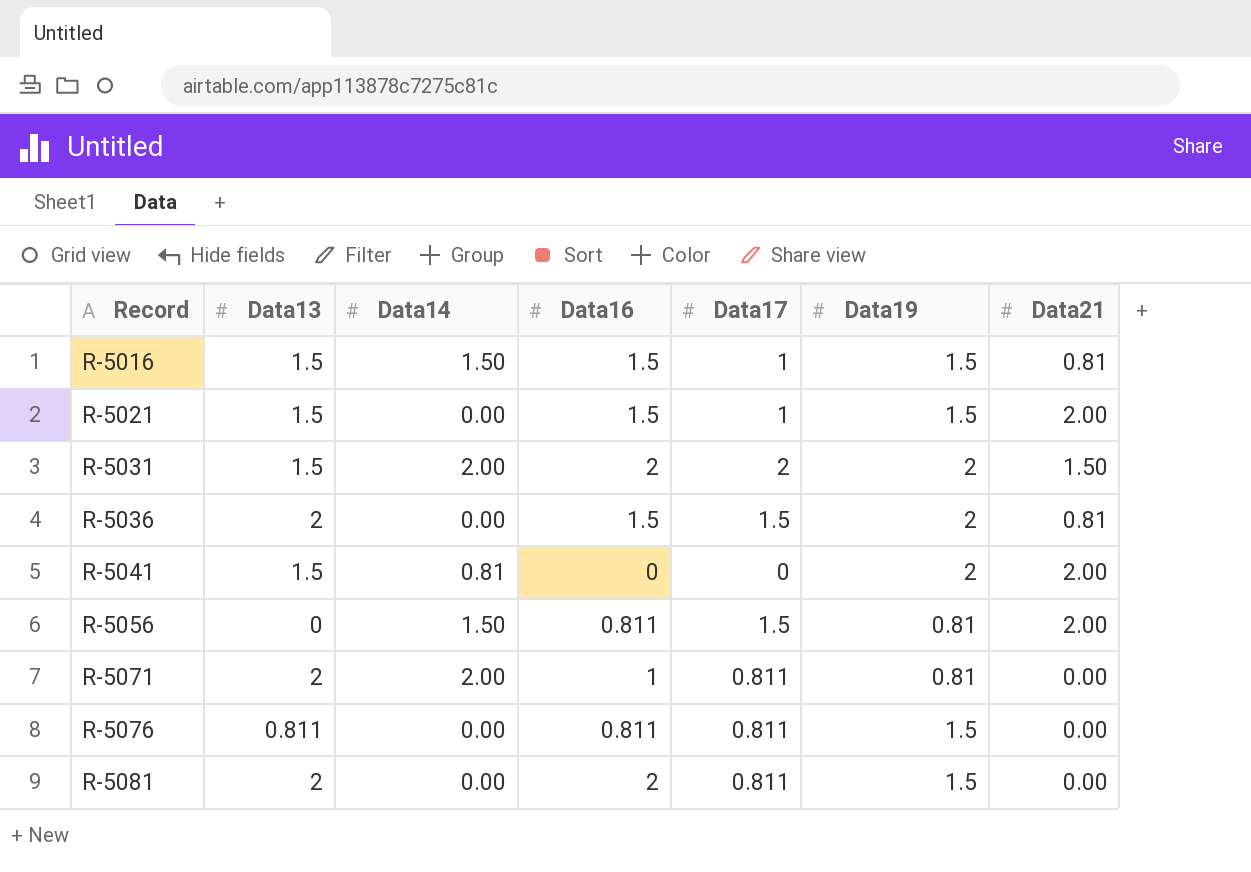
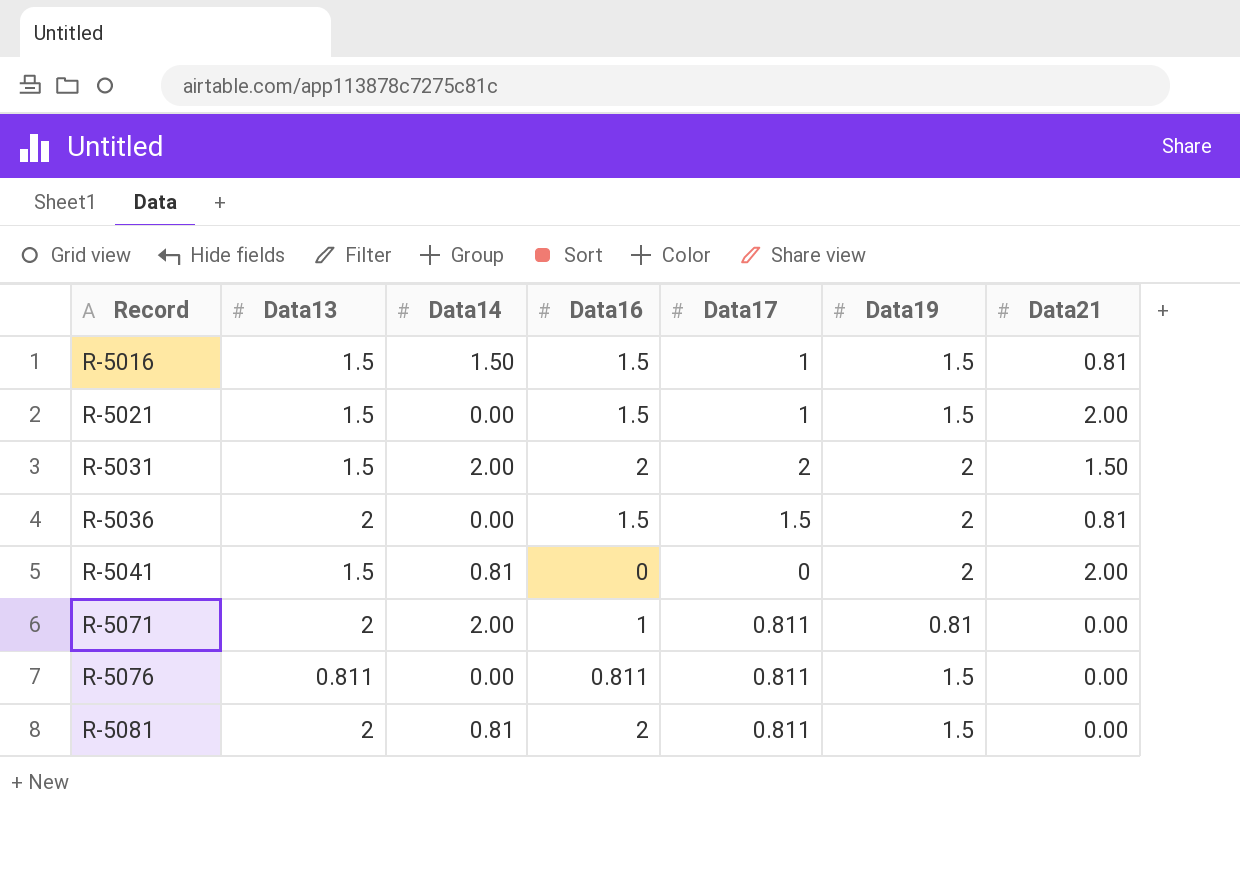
row R-5056: 0 | 1.50 | 0.811 | 1.5 | 0.81 | 2.00 -> none
R-5081 | Data14: 0.00 -> 0.81

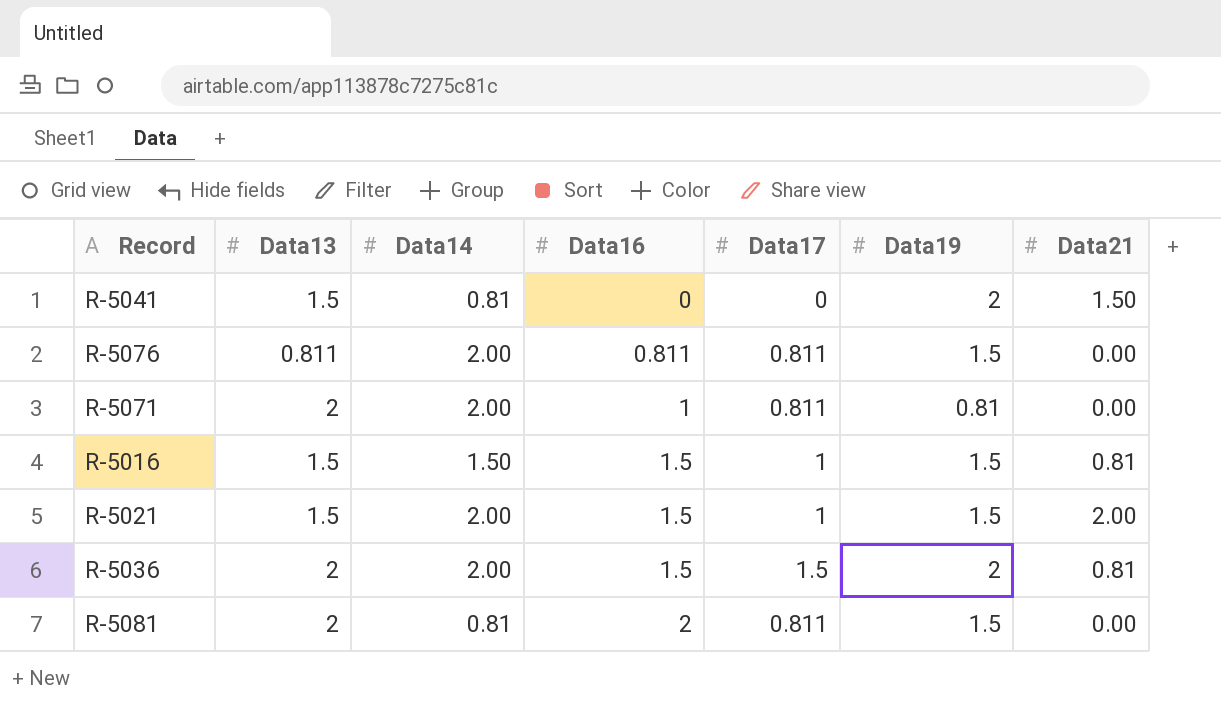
row order: Record ascending -> Data16 ascending
row R-5031: 1.5 | 2.00 | 2 | 2 | 2 | 1.50 -> none
R-5041 | Data21: 2.00 -> 1.50
R-5076 | Data14: 0.00 -> 2.00
R-5021 | Data14: 0.00 -> 2.00
R-5036 | Data14: 0.00 -> 2.00

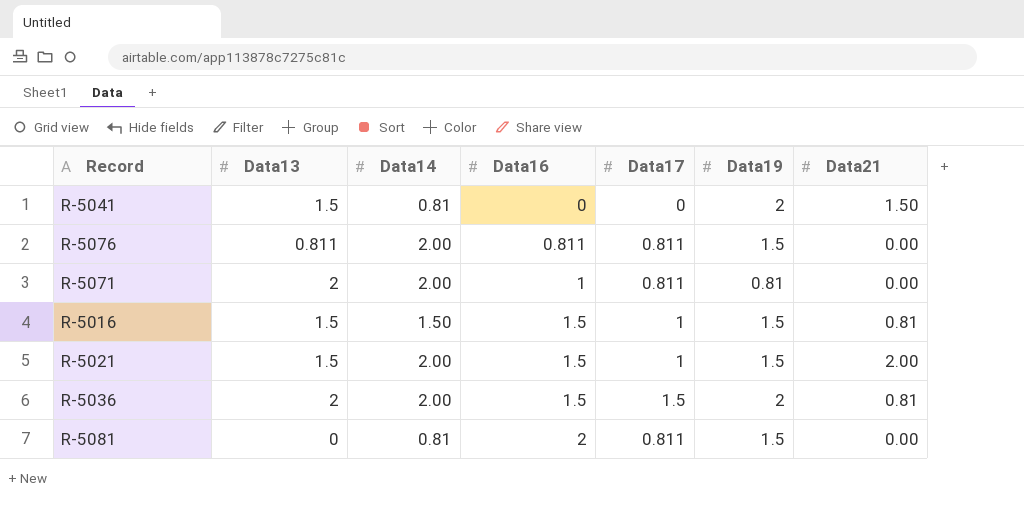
R-5081 | Data13: 2 -> 0

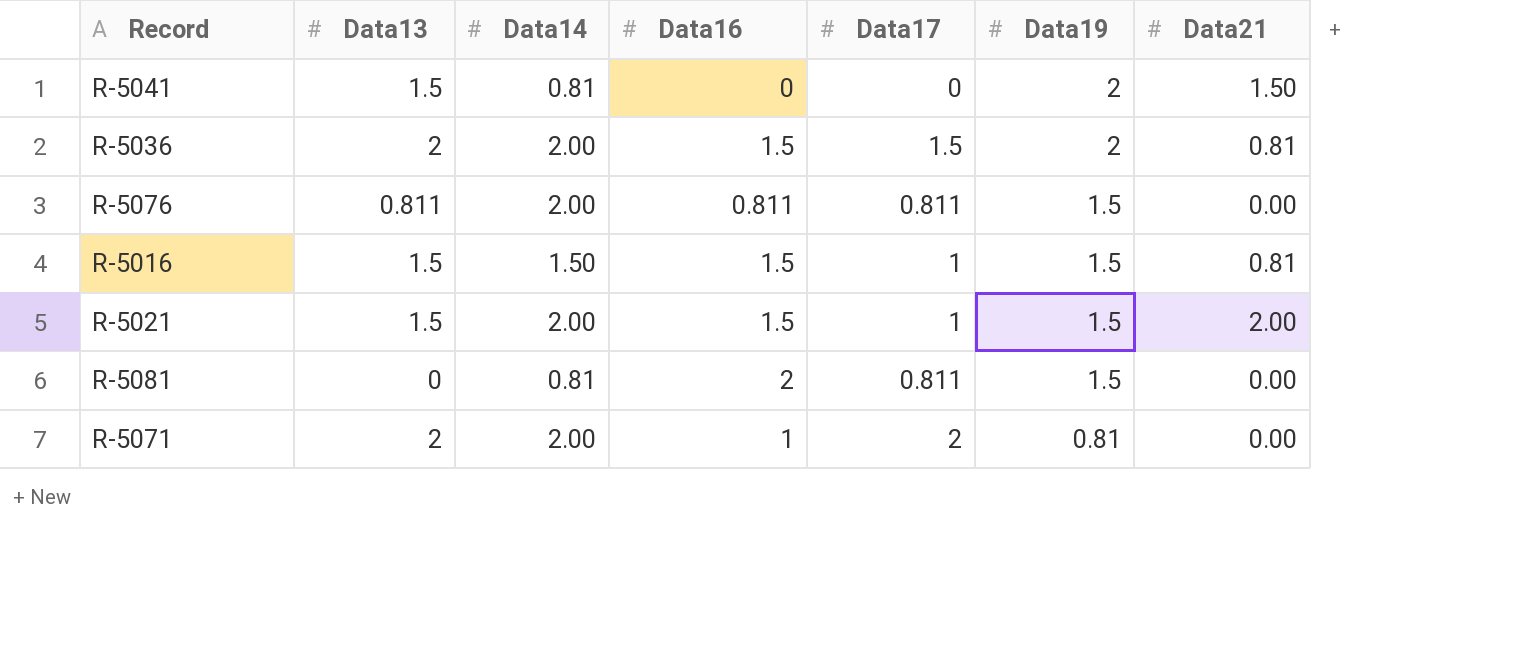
row order: Data16 ascending -> Data19 descending
R-5071 | Data17: 0.811 -> 2

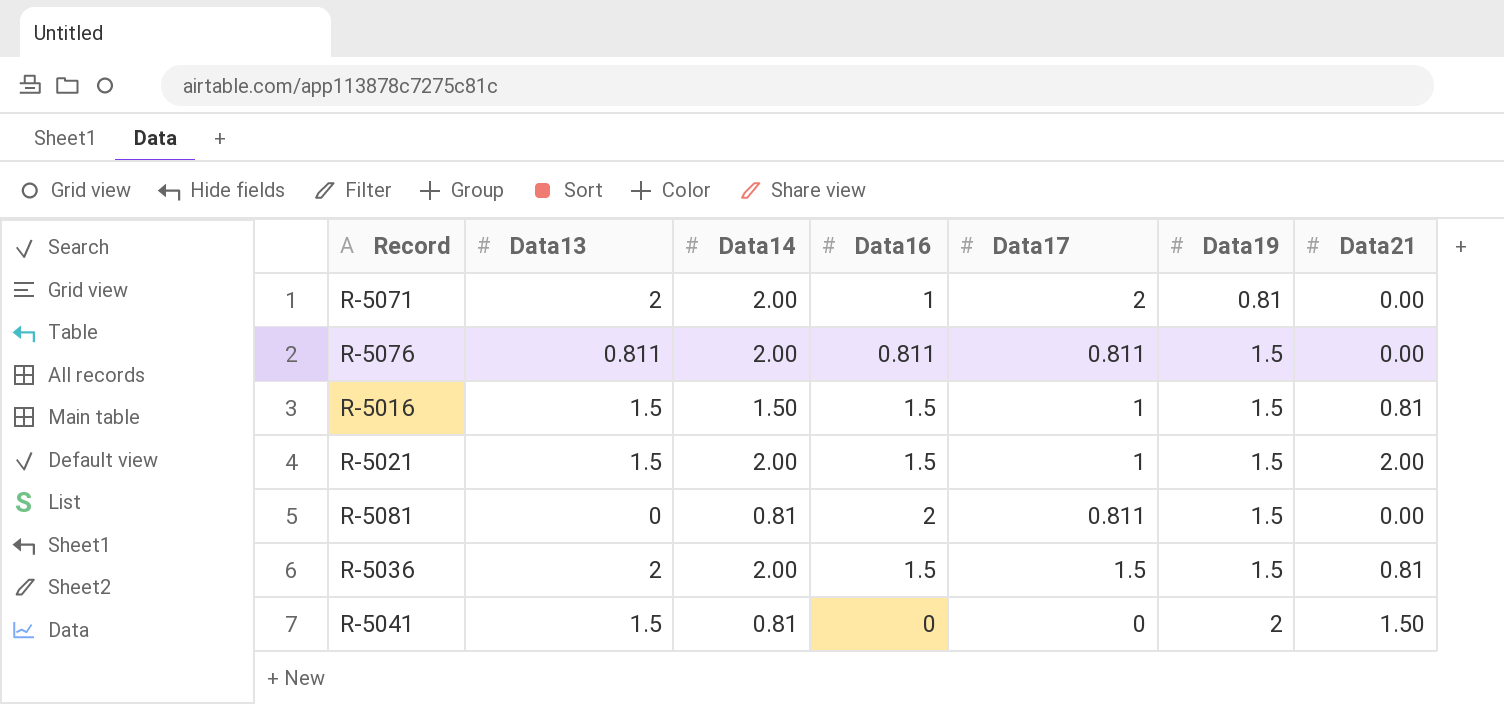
row order: Data19 descending -> Data19 ascending
R-5036 | Data19: 2 -> 1.5

